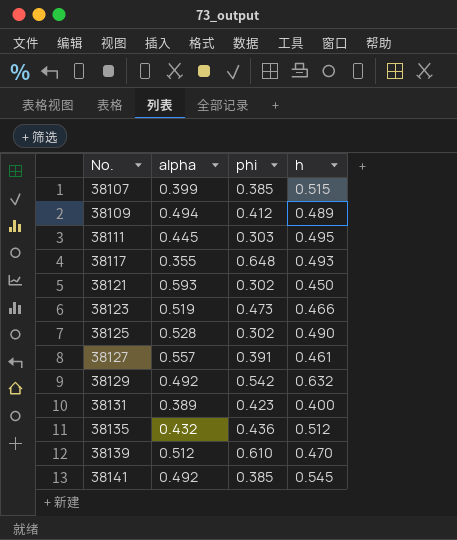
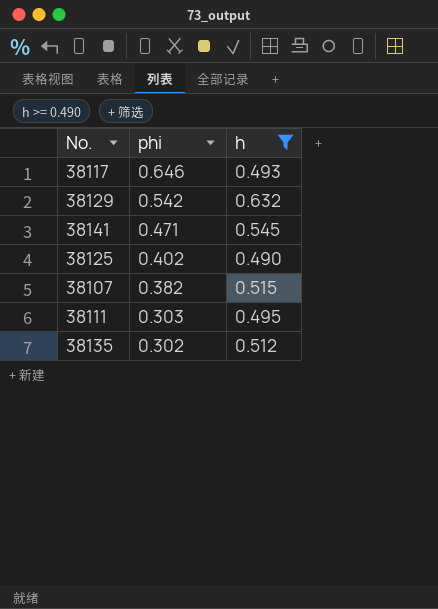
filter: none -> h >= 0.490
row order: No. ascending -> phi descending
column alpha | position: 2 -> none
38117 | phi: 0.648 -> 0.646
38141 | phi: 0.385 -> 0.471
38125 | phi: 0.302 -> 0.402
38107 | phi: 0.385 -> 0.382
38135 | phi: 0.436 -> 0.302

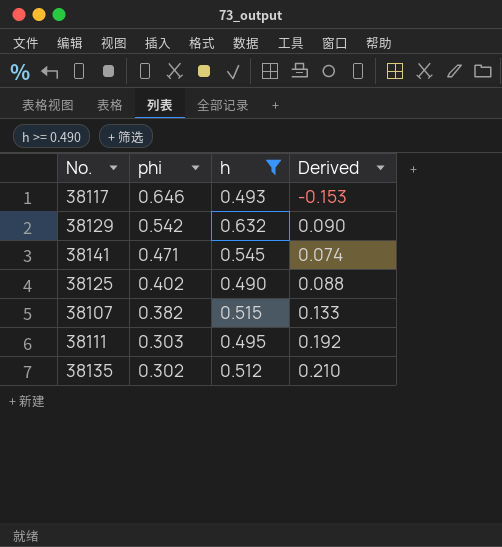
column Derived | formula: none -> [h] - [phi]

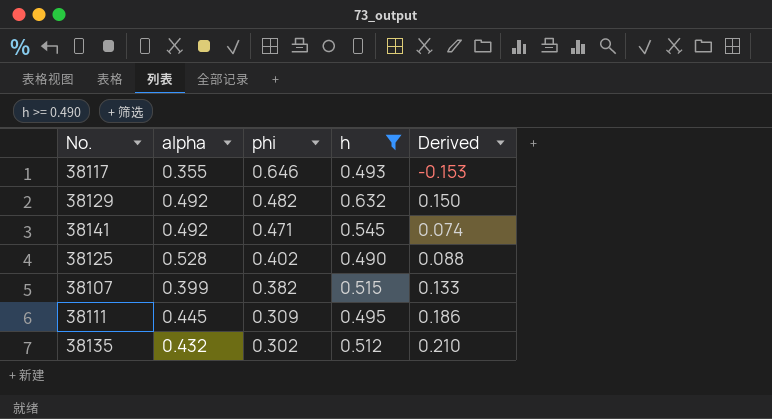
column alpha | position: none -> 2
38129 | phi: 0.542 -> 0.482
38129 | Derived: 0.090 -> 0.150
38111 | phi: 0.303 -> 0.309
38111 | Derived: 0.192 -> 0.186

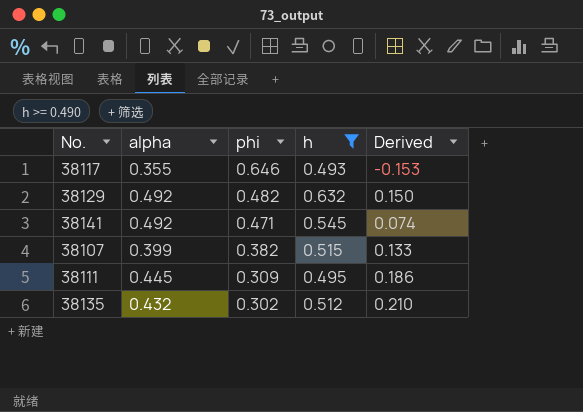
row 38125: 0.528 | 0.402 | 0.490 | 0.088 -> none

